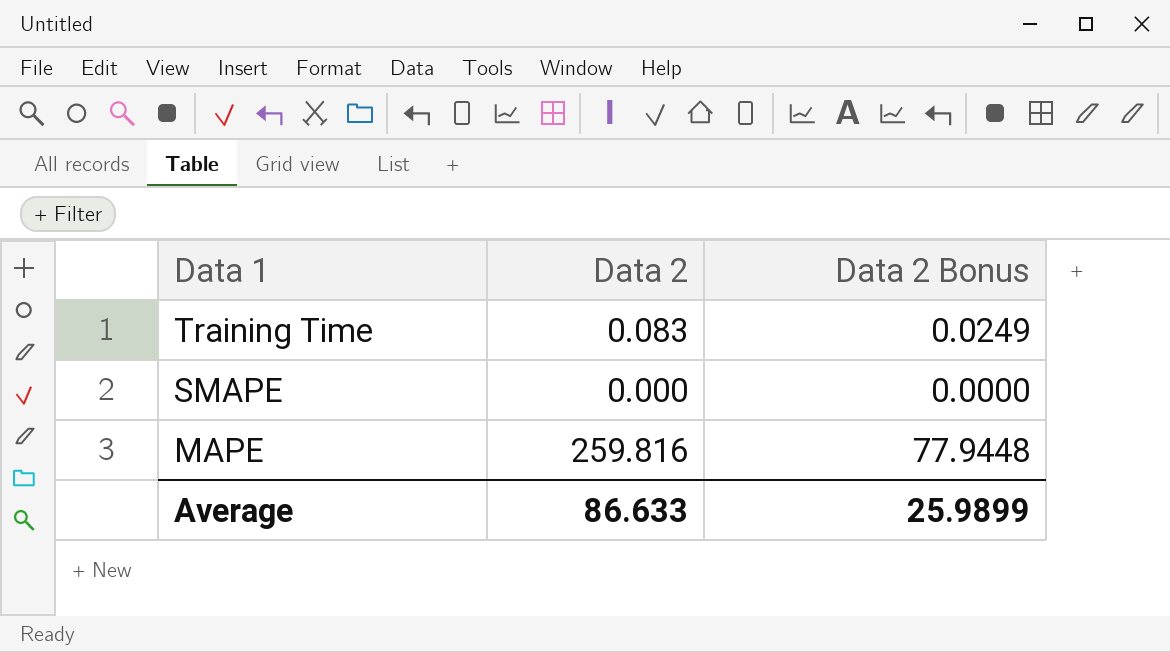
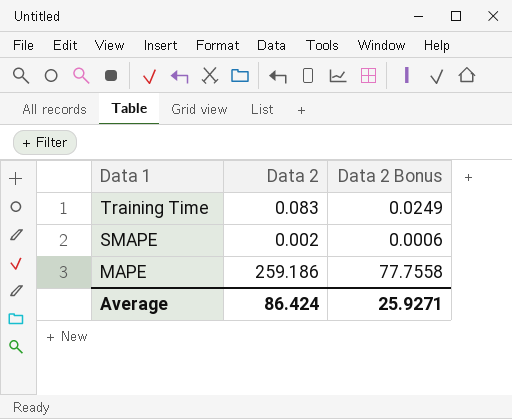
SMAPE | Data 2: 0.000 -> 0.002
SMAPE | Data 2 Bonus: 0.0000 -> 0.0006
MAPE | Data 2: 259.816 -> 259.186
MAPE | Data 2 Bonus: 77.9448 -> 77.7558
Average | Data 2: 86.633 -> 86.424
Average | Data 2 Bonus: 25.9899 -> 25.9271

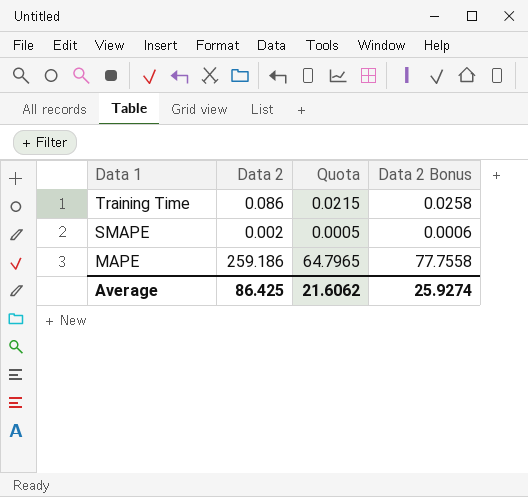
column Quota | formula: none -> [Data 2] * 0.25
Training Time | Data 2: 0.083 -> 0.086
Training Time | Data 2 Bonus: 0.0249 -> 0.0258
Average | Data 2: 86.424 -> 86.425
Average | Data 2 Bonus: 25.9271 -> 25.9274

